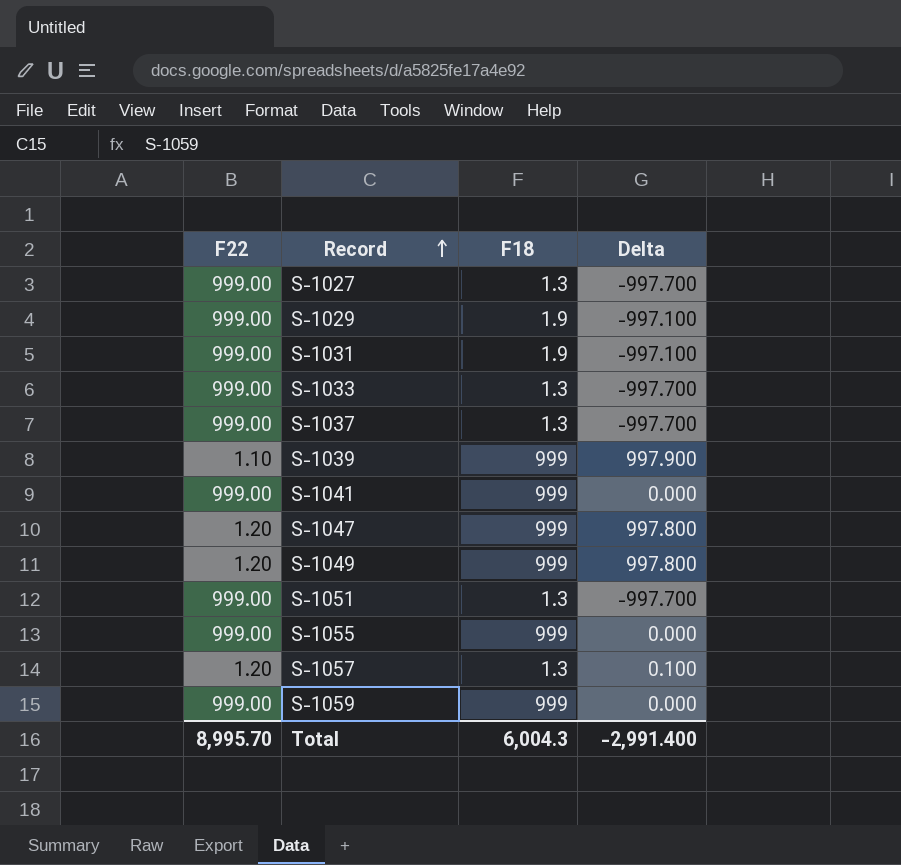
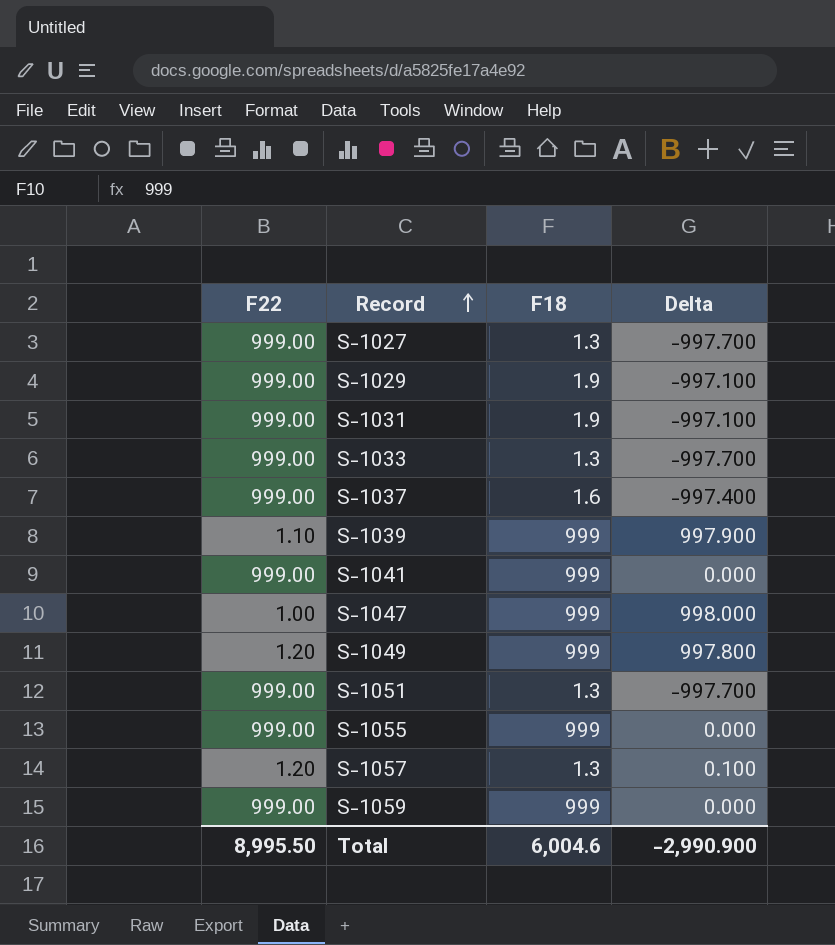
S-1037 | F18: 1.3 -> 1.6
S-1037 | Delta: -997.700 -> -997.400
S-1047 | F22: 1.20 -> 1.00
S-1047 | Delta: 997.800 -> 998.000
Total | F22: 8,995.70 -> 8,995.50
Total | F18: 6,004.3 -> 6,004.6
Total | Delta: -2,991.400 -> -2,990.900

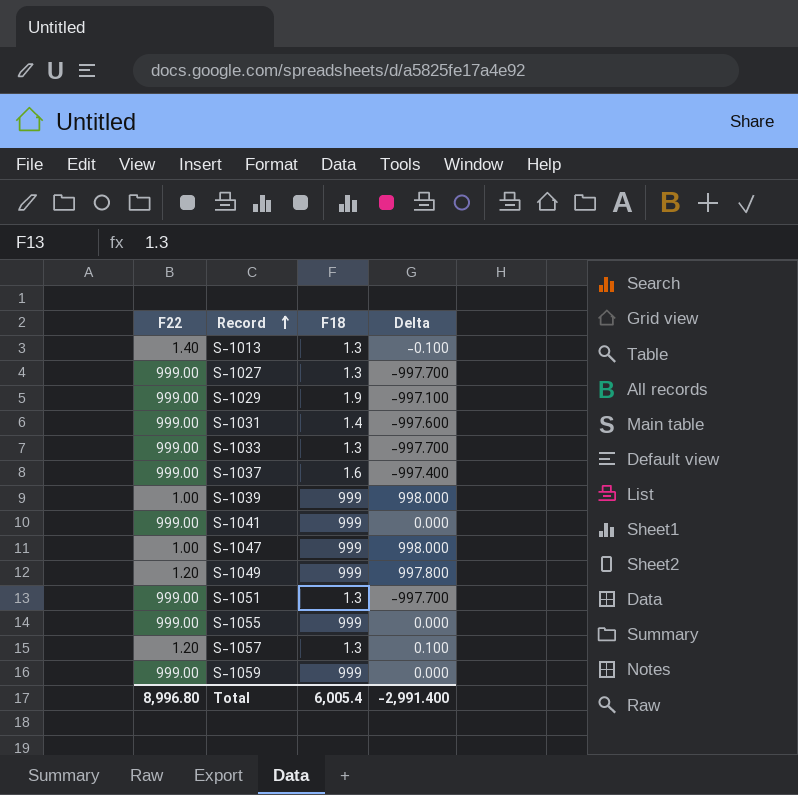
row S-1013: none -> 1.40 | 1.3 | -0.100
S-1031 | F18: 1.9 -> 1.4
S-1031 | Delta: -997.100 -> -997.600
S-1039 | F22: 1.10 -> 1.00
S-1039 | Delta: 997.900 -> 998.000
Total | F22: 8,995.50 -> 8,996.80
Total | F18: 6,004.6 -> 6,005.4
Total | Delta: -2,990.900 -> -2,991.400

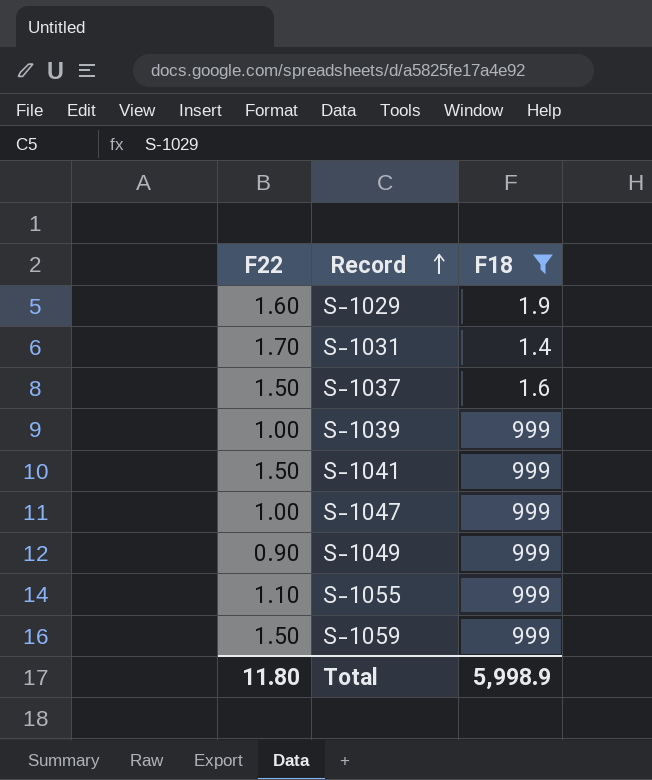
filter: none -> F18 != 1.3
column Delta | formula: [F18] - [F22] -> none
S-1029 | F22: 999.00 -> 1.60
S-1031 | F22: 999.00 -> 1.70
S-1037 | F22: 999.00 -> 1.50
S-1041 | F22: 999.00 -> 1.50
S-1049 | F22: 1.20 -> 0.90
S-1055 | F22: 999.00 -> 1.10
S-1059 | F22: 999.00 -> 1.50
Total | F22: 8,996.80 -> 11.80
Total | F18: 6,005.4 -> 5,998.9

